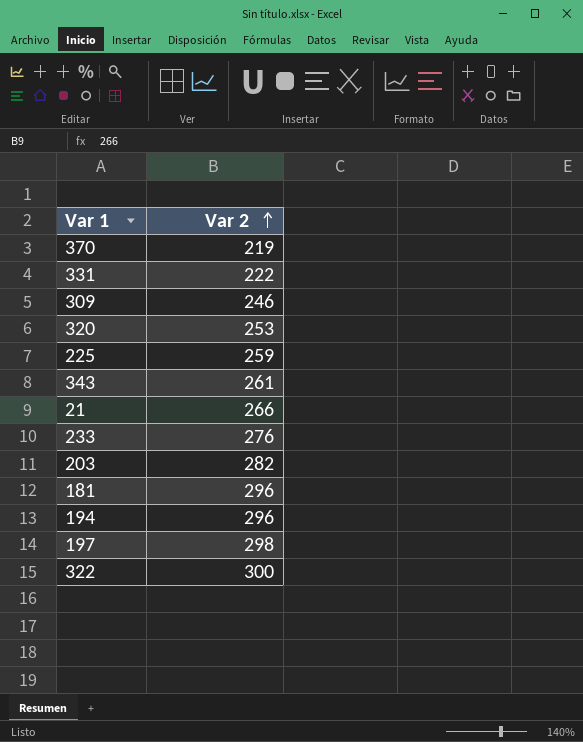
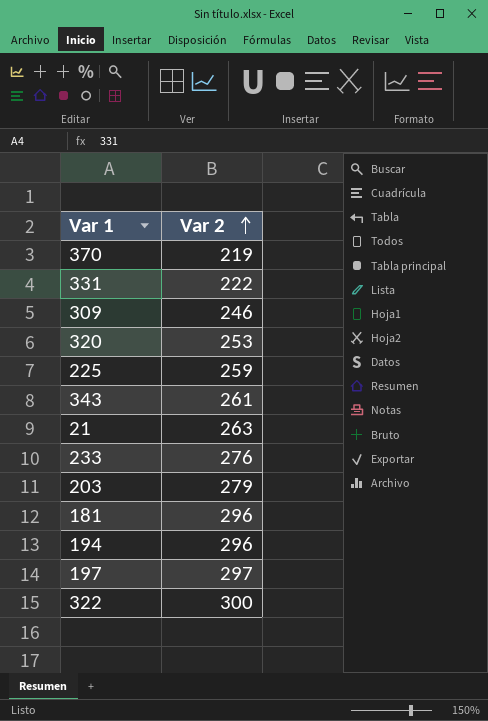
21 | Var 2: 266 -> 263
203 | Var 2: 282 -> 279
197 | Var 2: 298 -> 297

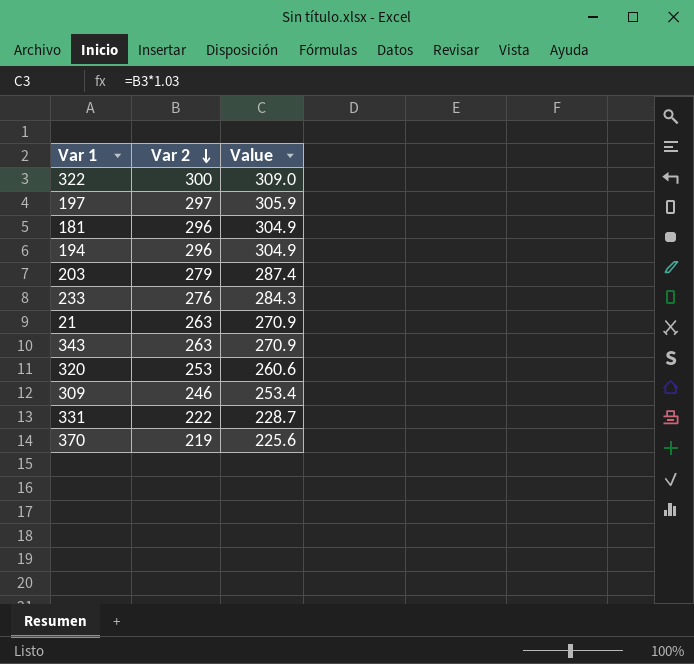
row order: Var 2 ascending -> Var 2 descending
column Value | formula: none -> [Var 2] * 1.03
row 225: 259 -> none
343 | Var 2: 261 -> 263

